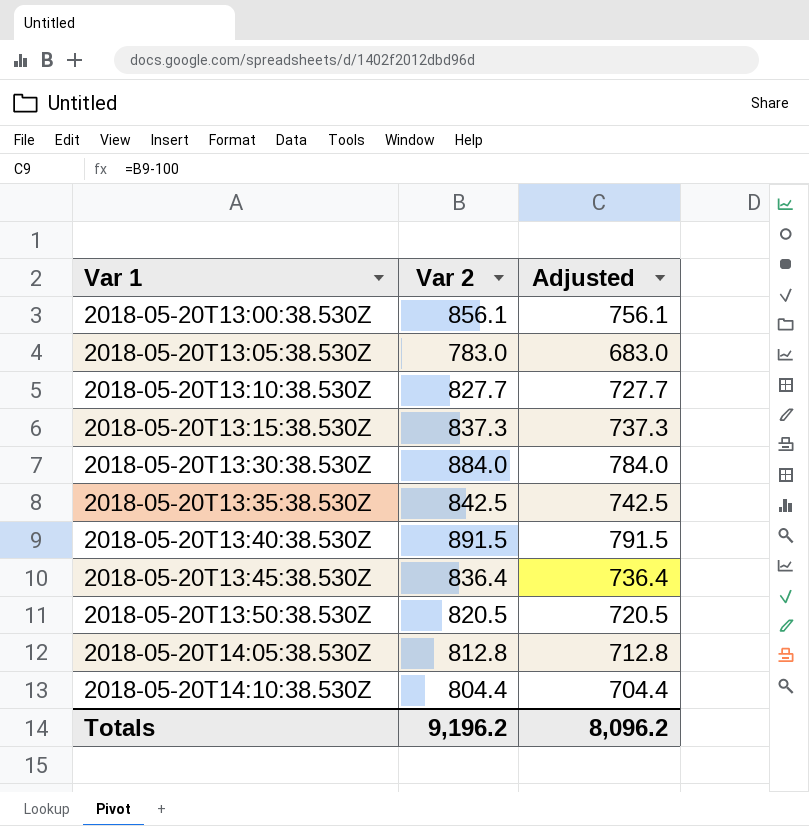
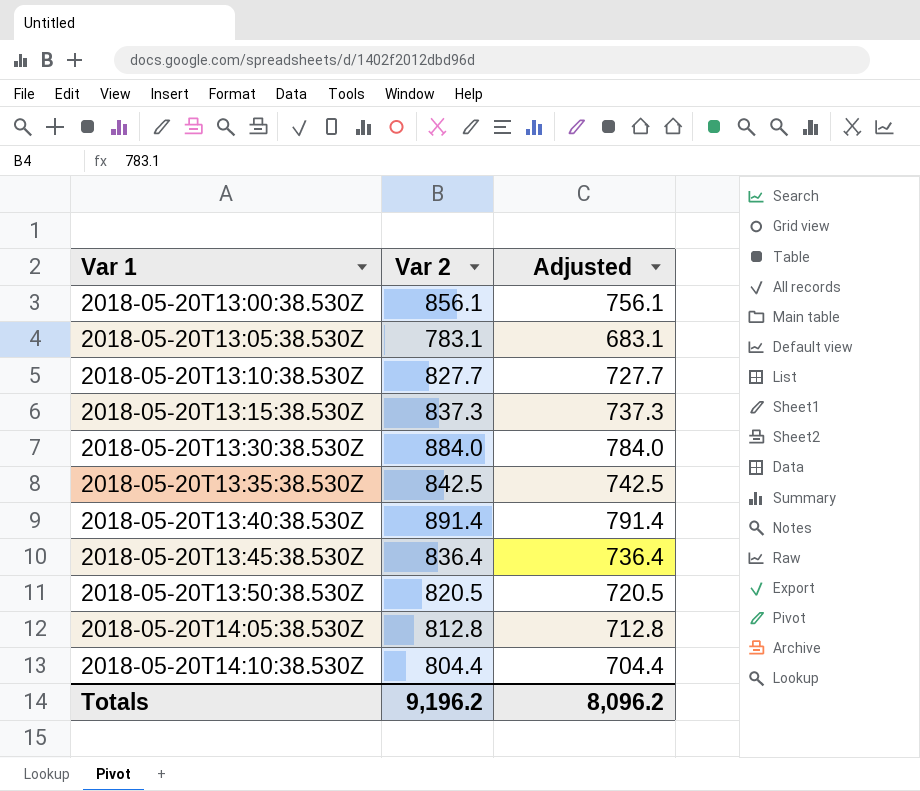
2018-05-20T13:05:38.530Z | Var 2: 783.0 -> 783.1
2018-05-20T13:05:38.530Z | Adjusted: 683.0 -> 683.1
2018-05-20T13:40:38.530Z | Var 2: 891.5 -> 891.4
2018-05-20T13:40:38.530Z | Adjusted: 791.5 -> 791.4

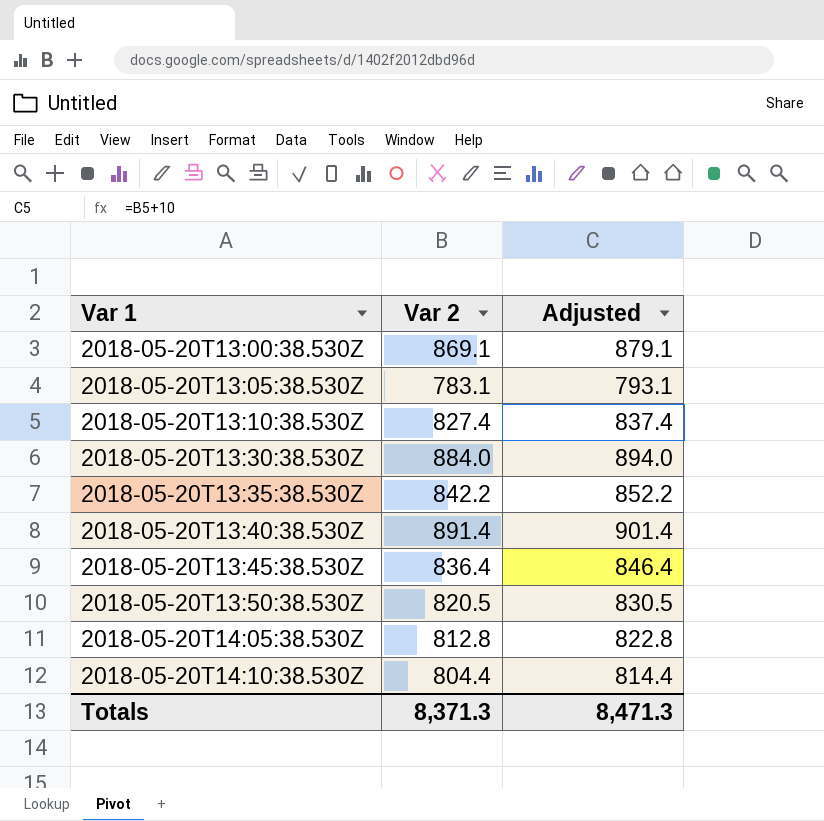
column Adjusted | formula: [Var 2] - 100 -> [Var 2] + 10
row 2018-05-20T13:15:38.530Z: 837.3 | 737.3 -> none
2018-05-20T13:00:38.530Z | Var 2: 856.1 -> 869.1
2018-05-20T13:10:38.530Z | Var 2: 827.7 -> 827.4
2018-05-20T13:35:38.530Z | Var 2: 842.5 -> 842.2
Totals | Var 2: 9,196.2 -> 8,371.3
Totals | Adjusted: 8,096.2 -> 8,471.3

